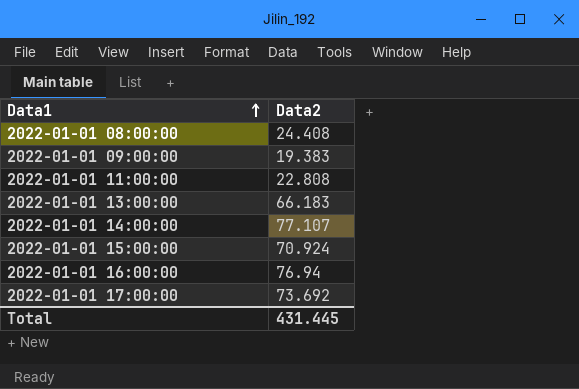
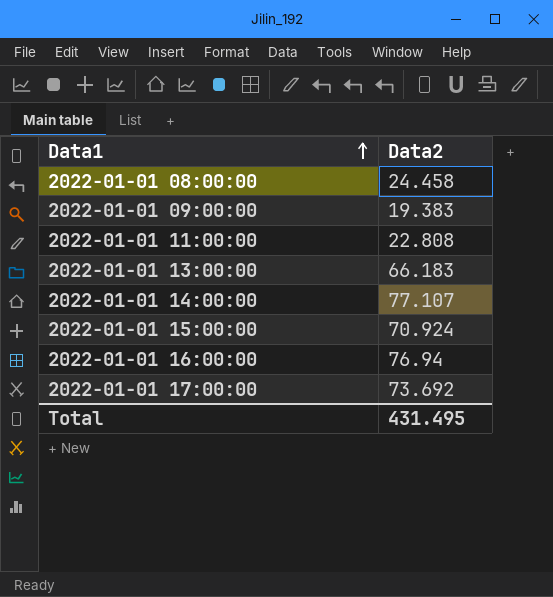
2022-01-01 08:00:00 | Data2: 24.408 -> 24.458
Total | Data2: 431.445 -> 431.495

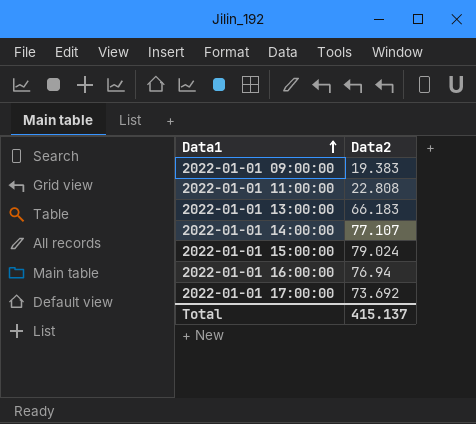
row 2022-01-01 08:00:00: 24.458 -> none
2022-01-01 15:00:00 | Data2: 70.924 -> 79.024
Total | Data2: 431.495 -> 415.137

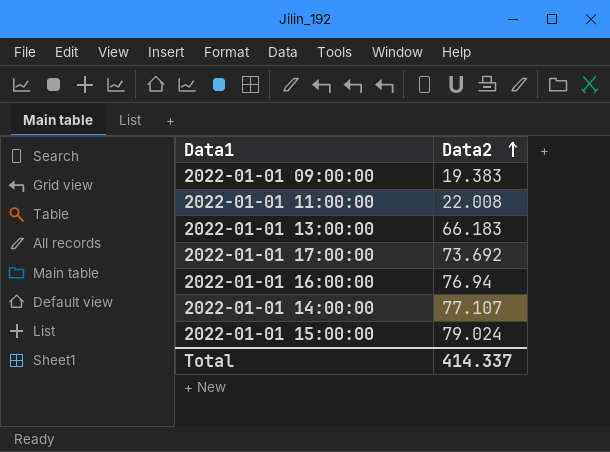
row order: Data1 ascending -> Data2 ascending
2022-01-01 11:00:00 | Data2: 22.808 -> 22.008
Total | Data2: 415.137 -> 414.337

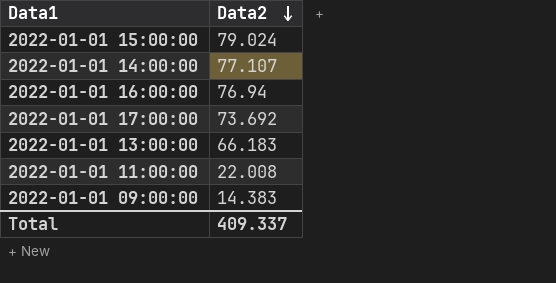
row order: Data2 ascending -> Data2 descending
2022-01-01 09:00:00 | Data2: 19.383 -> 14.383
Total | Data2: 414.337 -> 409.337

